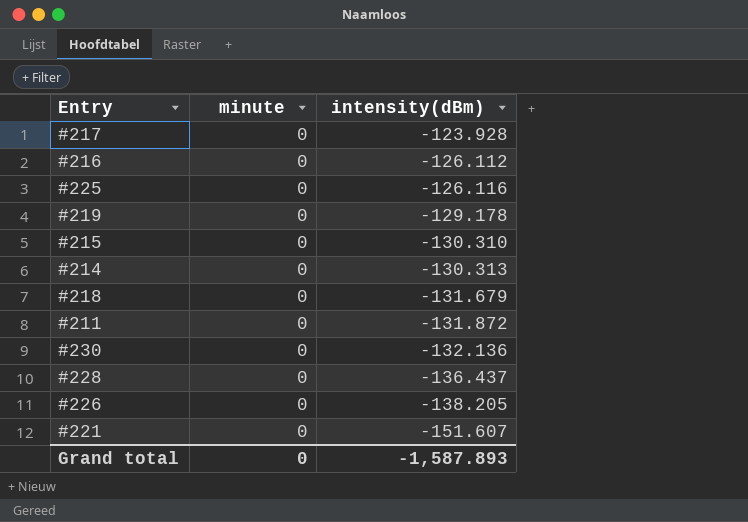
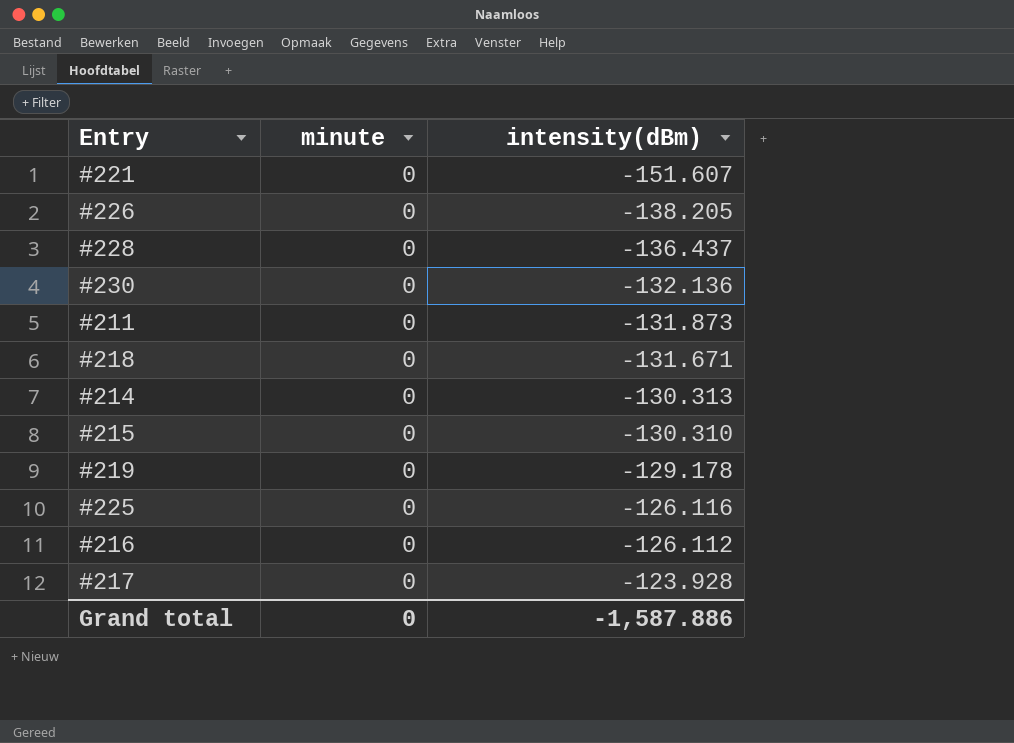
row order: intensity(dBm) descending -> intensity(dBm) ascending
#211 | intensity(dBm): -131.872 -> -131.873
#218 | intensity(dBm): -131.679 -> -131.671
Grand total | intensity(dBm): -1,587.893 -> -1,587.886

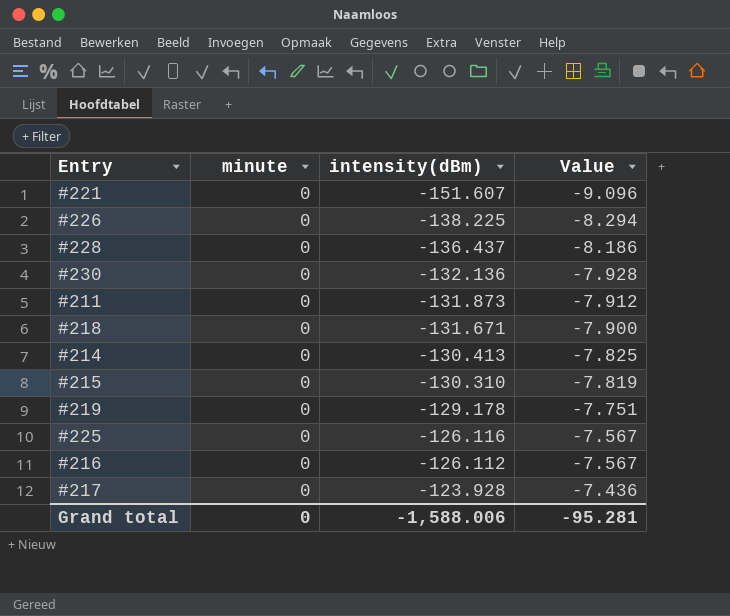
column Value | formula: none -> [intensity(dBm)] * 0.06
#226 | intensity(dBm): -138.205 -> -138.225
#214 | intensity(dBm): -130.313 -> -130.413
Grand total | intensity(dBm): -1,587.886 -> -1,588.006

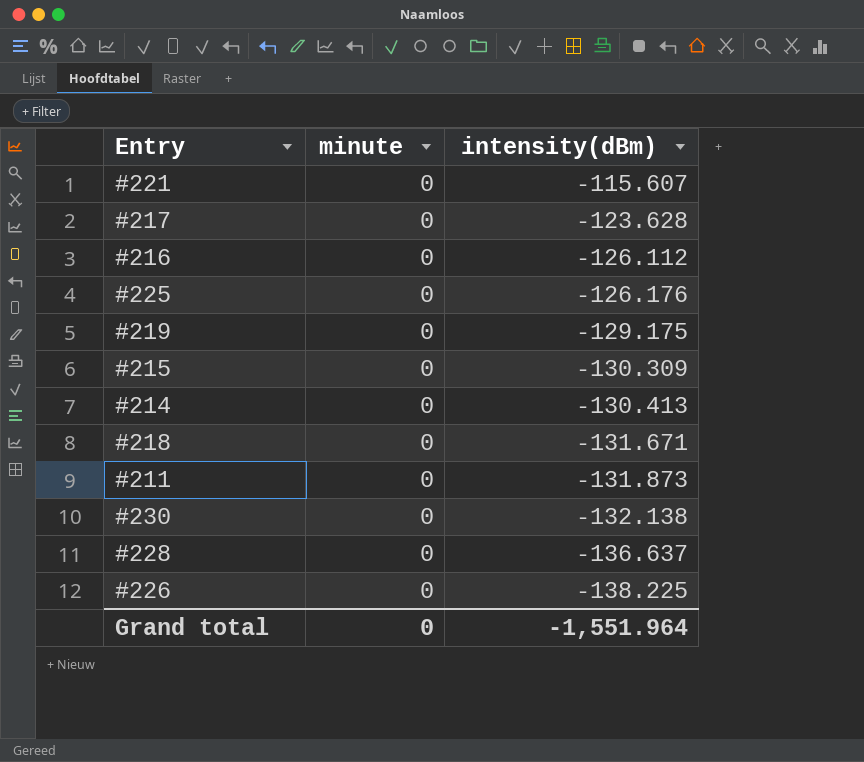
row order: intensity(dBm) ascending -> intensity(dBm) descending
column Value | formula: [intensity(dBm)] * 0.06 -> none
#221 | intensity(dBm): -151.607 -> -115.607
#217 | intensity(dBm): -123.928 -> -123.628
#225 | intensity(dBm): -126.116 -> -126.176
#219 | intensity(dBm): -129.178 -> -129.175
#215 | intensity(dBm): -130.310 -> -130.309
#230 | intensity(dBm): -132.136 -> -132.138
#228 | intensity(dBm): -136.437 -> -136.637
Grand total | intensity(dBm): -1,588.006 -> -1,551.964

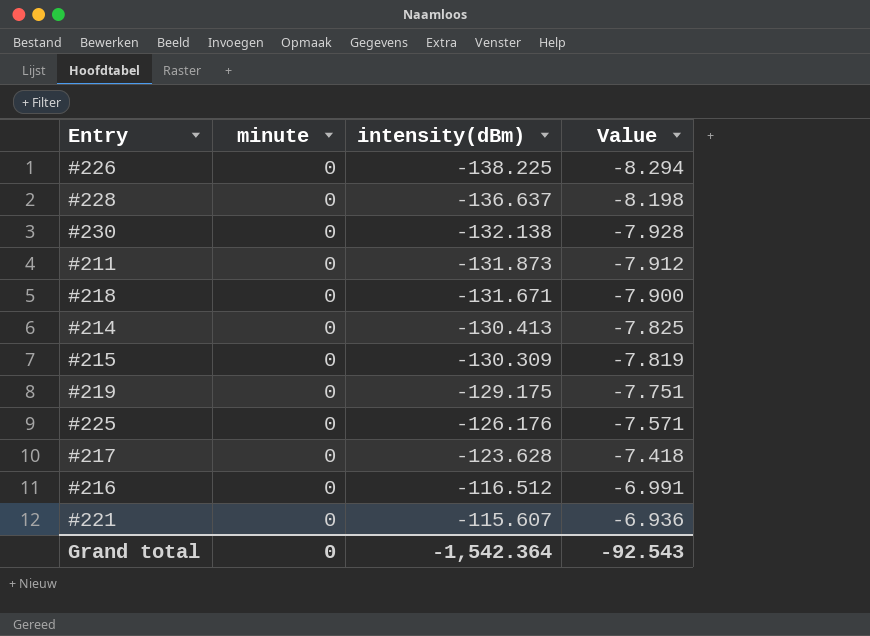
row order: intensity(dBm) descending -> intensity(dBm) ascending
column Value | formula: none -> [intensity(dBm)] * 0.06
#216 | intensity(dBm): -126.112 -> -116.512
Grand total | intensity(dBm): -1,551.964 -> -1,542.364

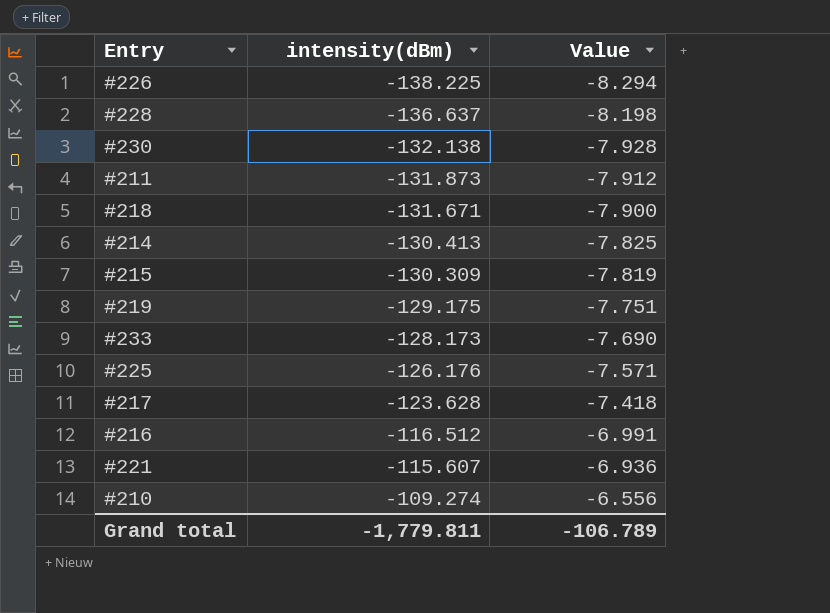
column minute | position: 2 -> none
row #233: none -> -128.173 | -7.690
row #210: none -> -109.274 | -6.556
Grand total | intensity(dBm): -1,542.364 -> -1,779.811
Grand total | Value: -92.543 -> -106.789

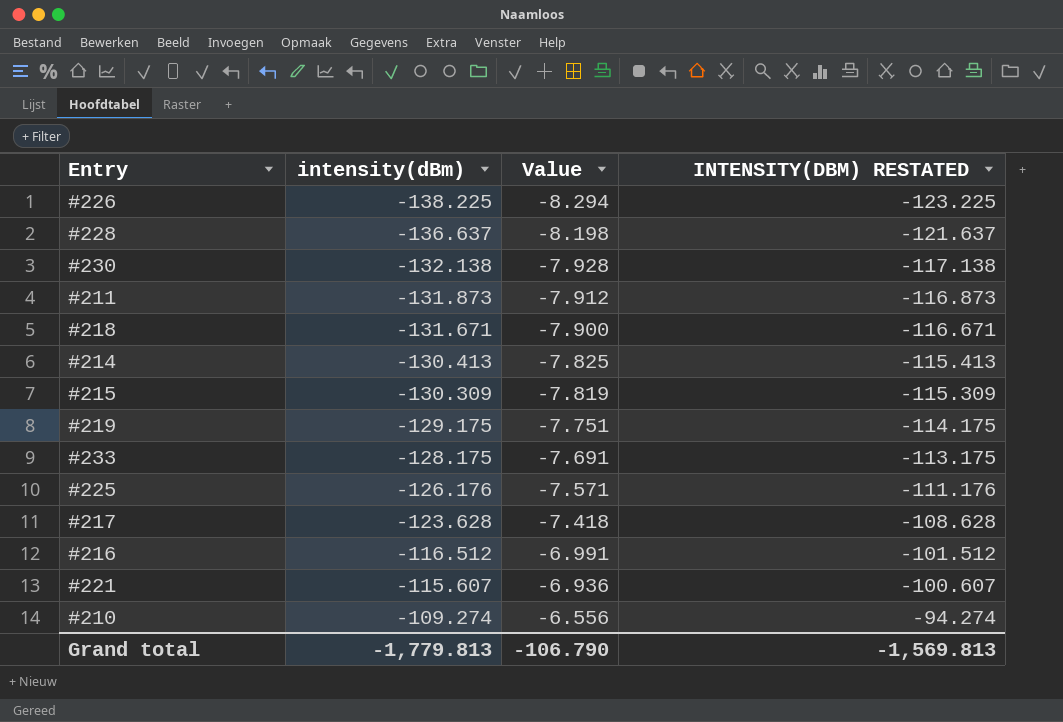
column INTENSITY(DBM) RESTATED | formula: none -> [intensity(dBm)] + 15
#233 | intensity(dBm): -128.173 -> -128.175
#233 | Value: -7.690 -> -7.691
Grand total | intensity(dBm): -1,779.811 -> -1,779.813
Grand total | Value: -106.789 -> -106.790

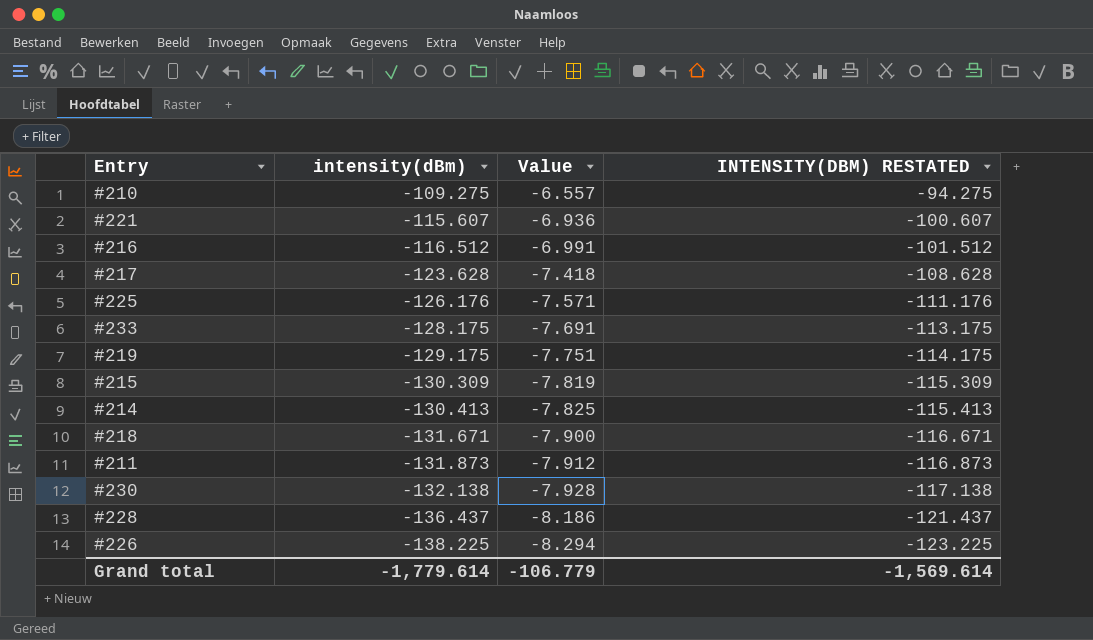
row order: intensity(dBm) ascending -> intensity(dBm) descending
#210 | intensity(dBm): -109.274 -> -109.275
#210 | Value: -6.556 -> -6.557
#210 | INTENSITY(DBM) RESTATED: -94.274 -> -94.275
#228 | intensity(dBm): -136.637 -> -136.437
#228 | Value: -8.198 -> -8.186
#228 | INTENSITY(DBM) RESTATED: -121.637 -> -121.437
Grand total | intensity(dBm): -1,779.813 -> -1,779.614
Grand total | Value: -106.790 -> -106.779
Grand total | INTENSITY(DBM) RESTATED: -1,569.813 -> -1,569.614

